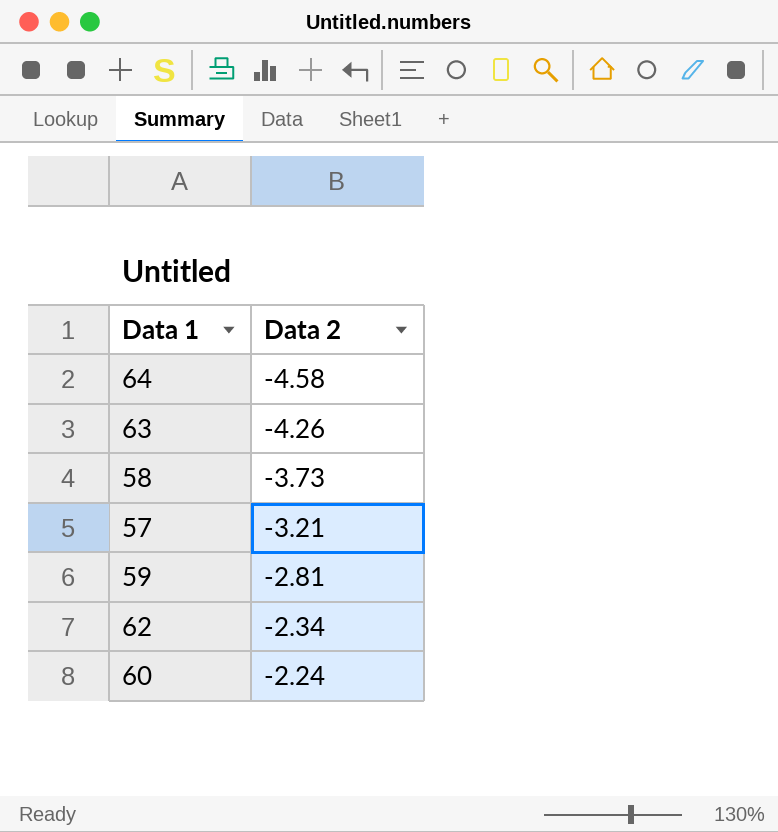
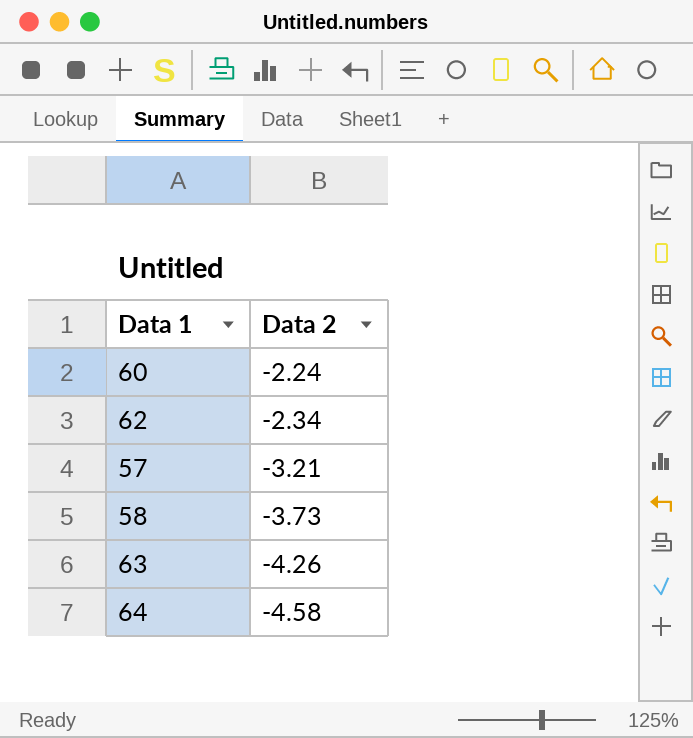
row order: Data 2 ascending -> Data 2 descending
row 59: -2.81 -> none

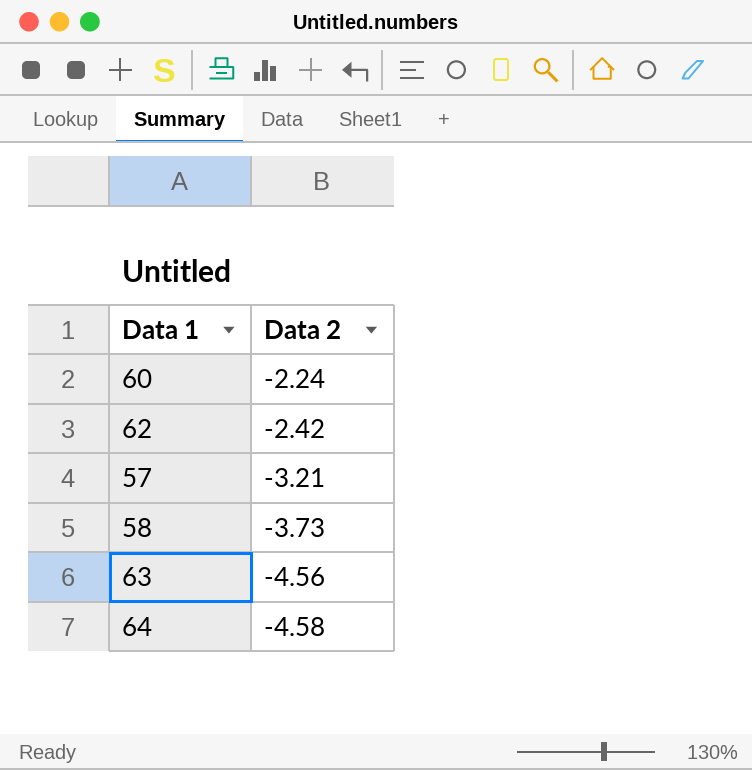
62 | Data 2: -2.34 -> -2.42
63 | Data 2: -4.26 -> -4.56

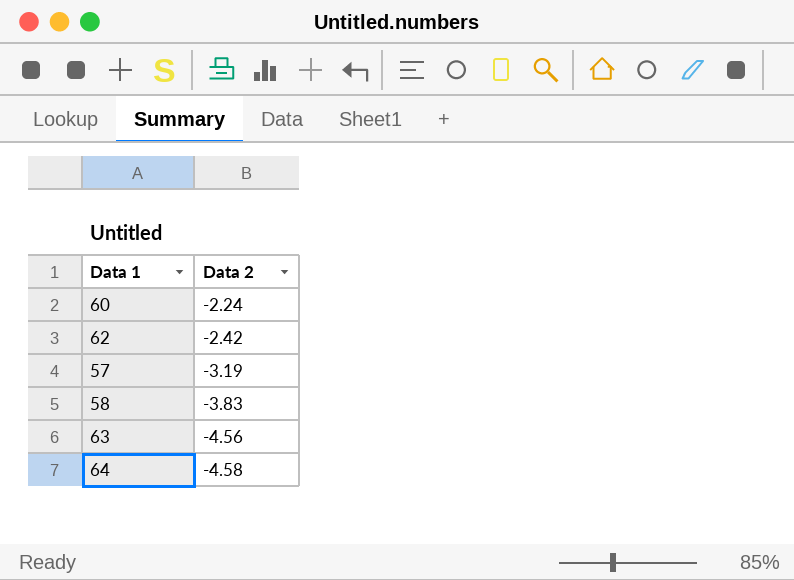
57 | Data 2: -3.21 -> -3.19
58 | Data 2: -3.73 -> -3.83

